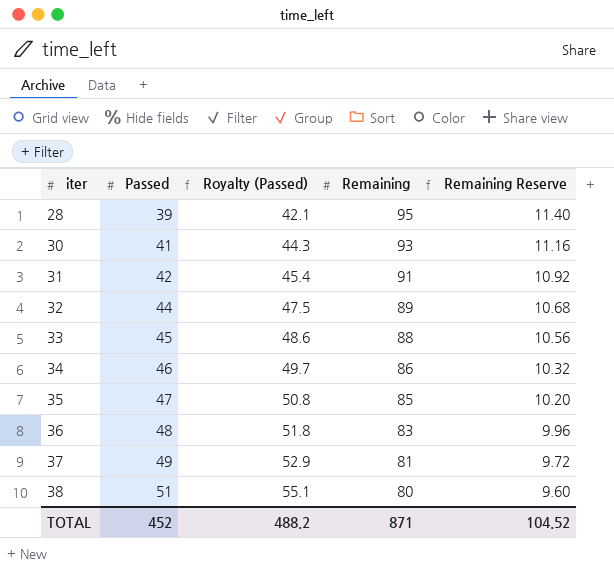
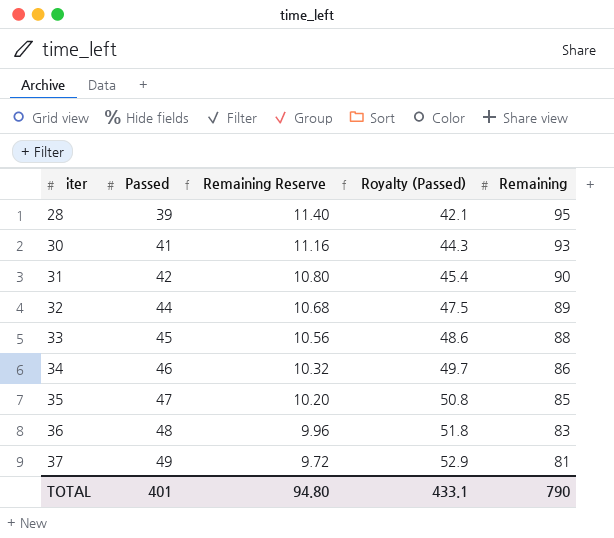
column Remaining Reserve | position: 5 -> 3
row 38: 51 | 55.1 | 80 | 9.60 -> none
31 | Remaining Reserve: 10.92 -> 10.80
31 | Remaining: 91 -> 90
TOTAL | Passed: 452 -> 401
TOTAL | Remaining Reserve: 104.52 -> 94.80
TOTAL | Royalty (Passed): 488.2 -> 433.1
TOTAL | Remaining: 871 -> 790

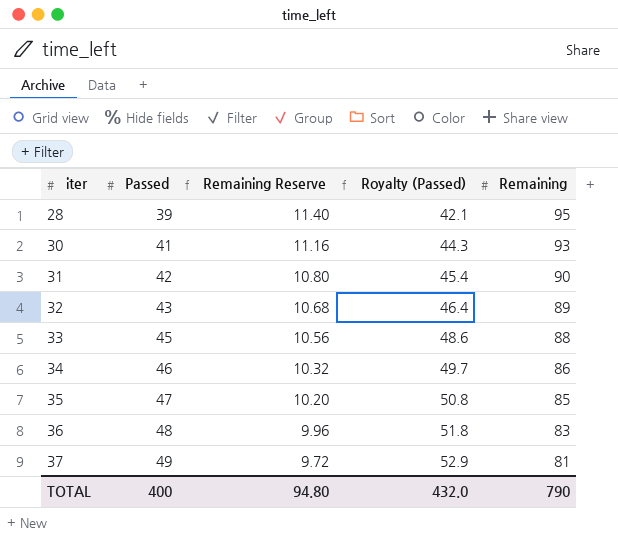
32 | Passed: 44 -> 43
32 | Royalty (Passed): 47.5 -> 46.4
TOTAL | Passed: 401 -> 400
TOTAL | Royalty (Passed): 433.1 -> 432.0

